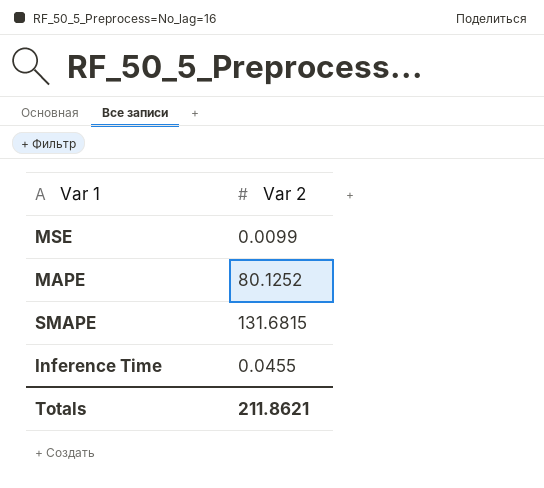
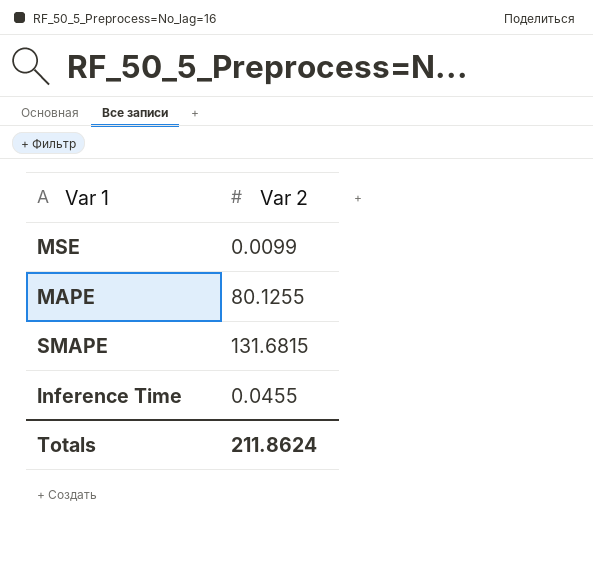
MAPE | Var 2: 80.1252 -> 80.1255
Totals | Var 2: 211.8621 -> 211.8624

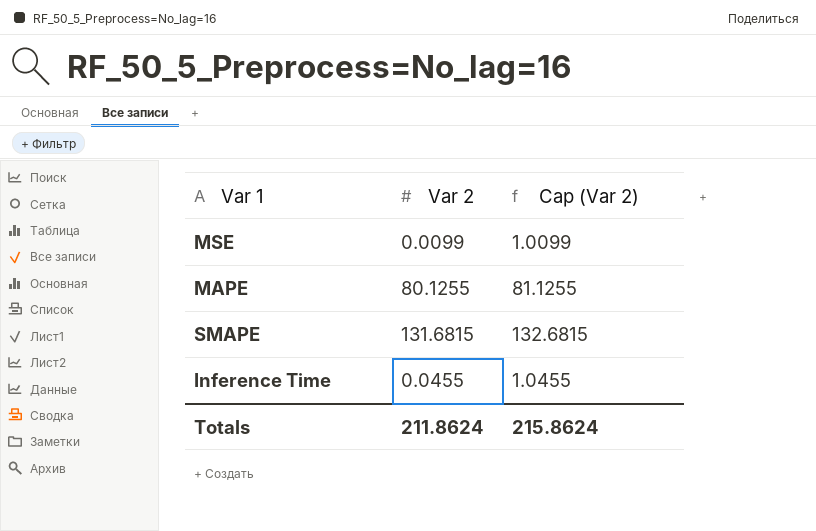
column Cap (Var 2) | formula: none -> [Var 2] + 1

